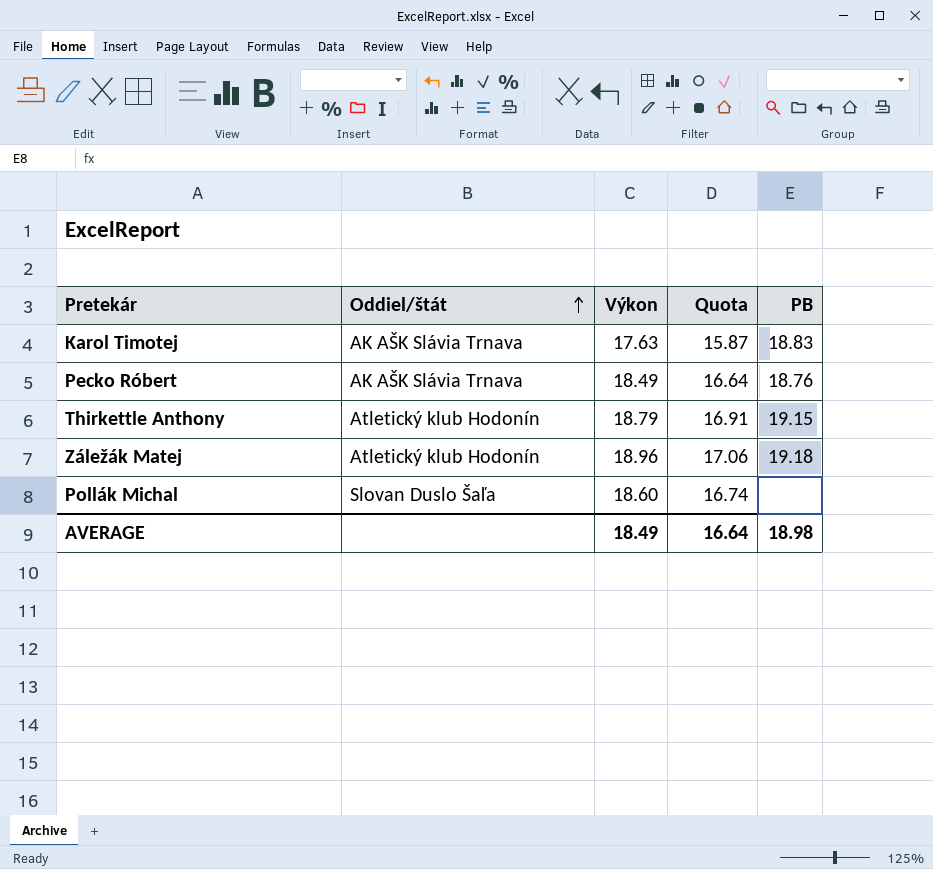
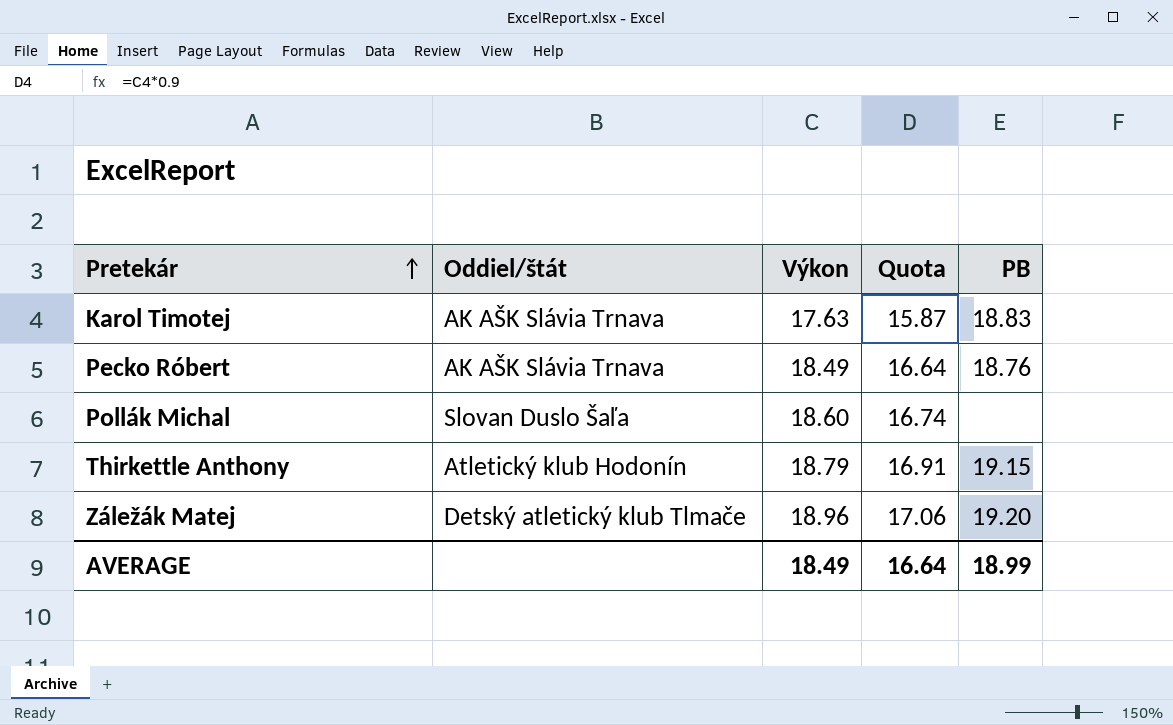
row order: Oddiel/štát ascending -> Pretekár ascending
Záležák Matej | Oddiel/štát: Atletický klub Hodonín -> Detský atletický klub Tlmače
Záležák Matej | PB: 19.18 -> 19.20
AVERAGE | PB: 18.98 -> 18.99

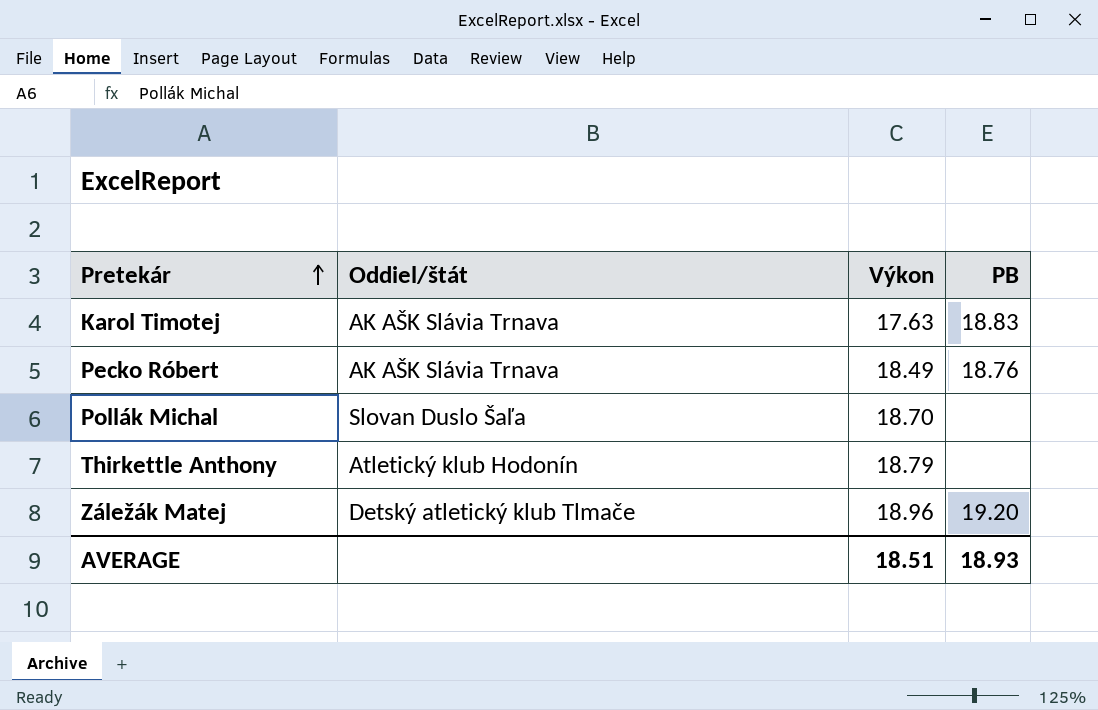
column Quota | formula: [Výkon] * 0.9 -> none
Pollák Michal | Výkon: 18.60 -> 18.70
Thirkettle Anthony | PB: 19.15 -> none
AVERAGE | Výkon: 18.49 -> 18.51
AVERAGE | PB: 18.99 -> 18.93

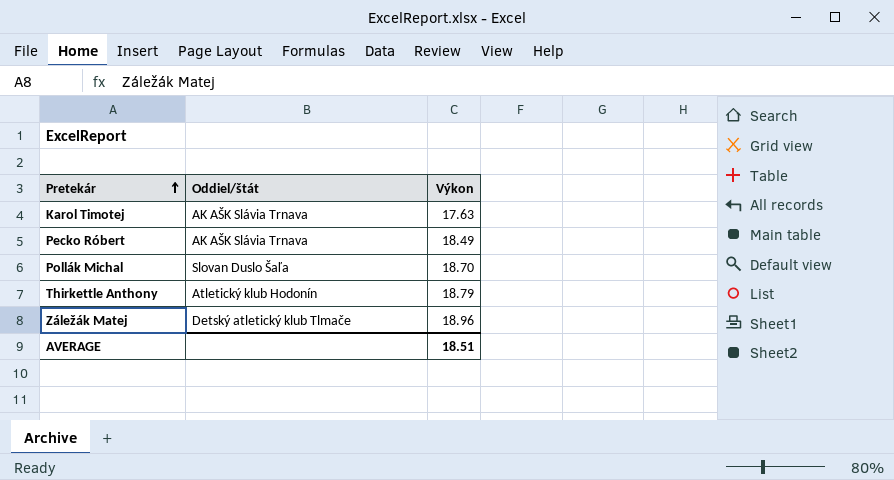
column PB | position: 4 -> none

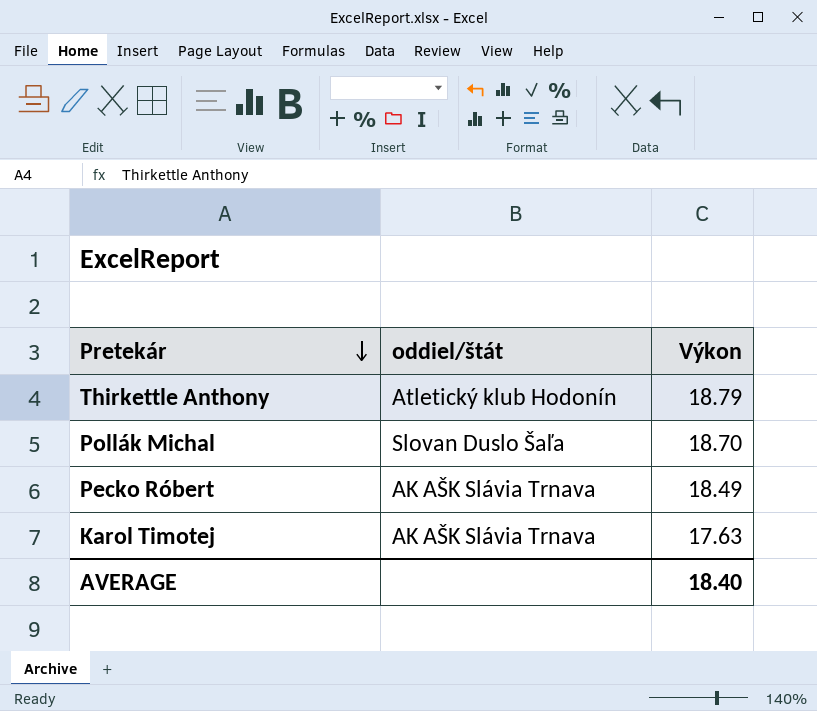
row order: Pretekár ascending -> Pretekár descending
column name: Oddiel/štát -> oddiel/štát
row Záležák Matej: Detský atletický klub Tlmače | 18.96 -> none
AVERAGE | Výkon: 18.51 -> 18.40

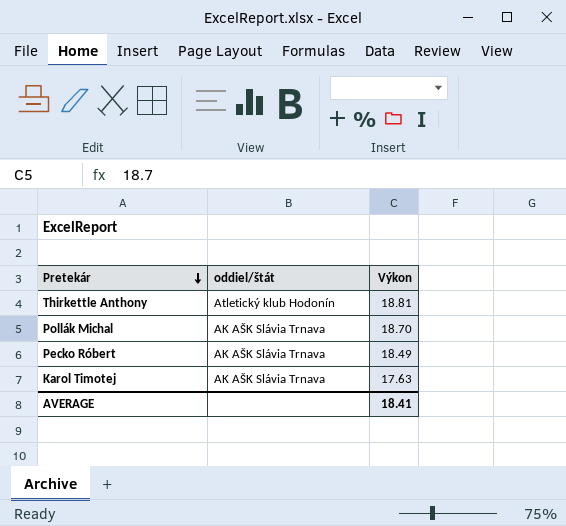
Thirkettle Anthony | Výkon: 18.79 -> 18.81
Pollák Michal | oddiel/štát: Slovan Duslo Šaľa -> AK AŠK Slávia Trnava
AVERAGE | Výkon: 18.40 -> 18.41

